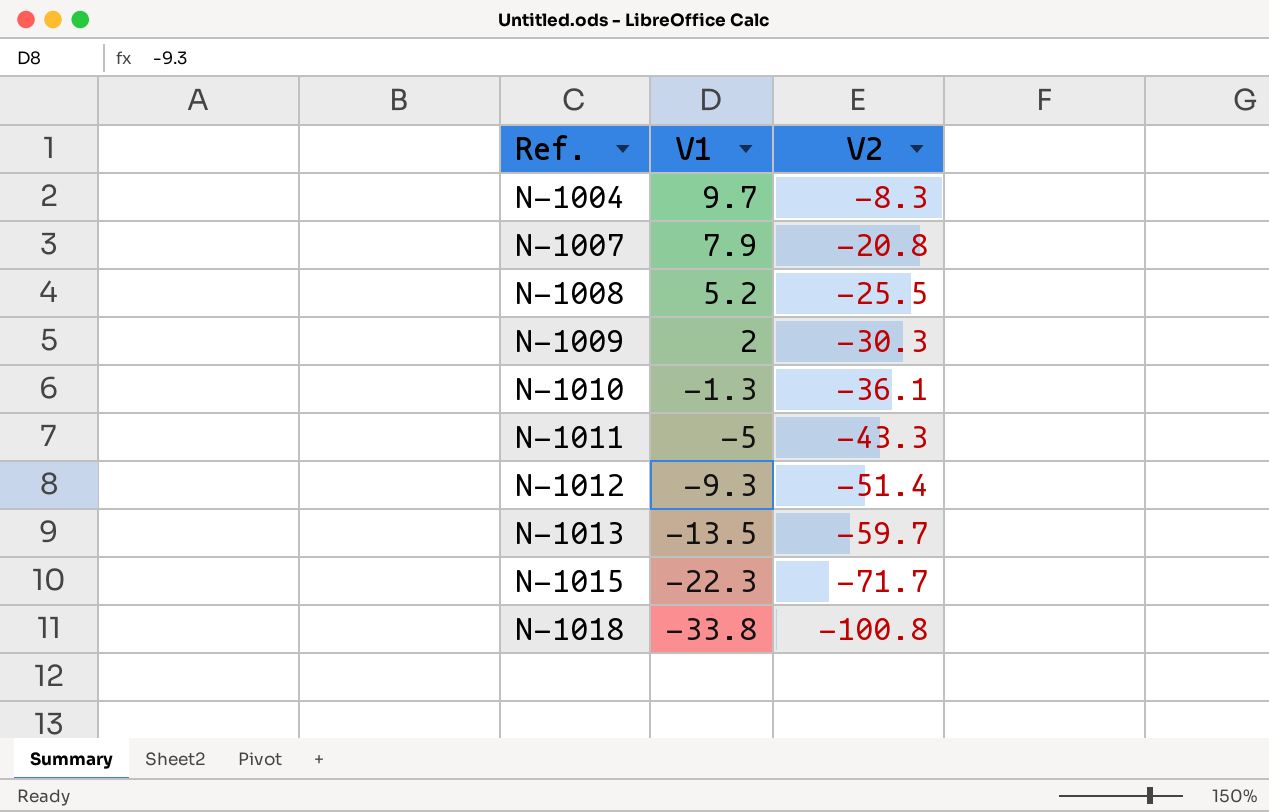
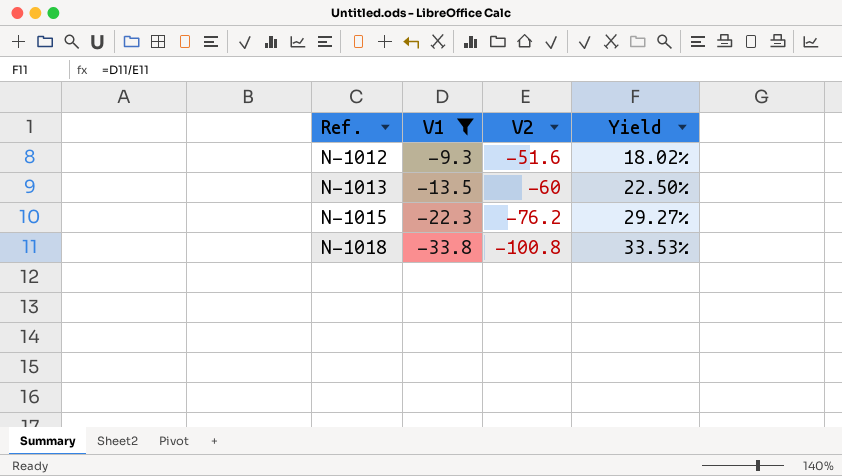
filter: none -> V1 <= -9.3
column Yield | formula: none -> [V1] / [V2]
N-1012 | V2: -51.4 -> -51.6
N-1013 | V2: -59.7 -> -60
N-1015 | V2: -71.7 -> -76.2

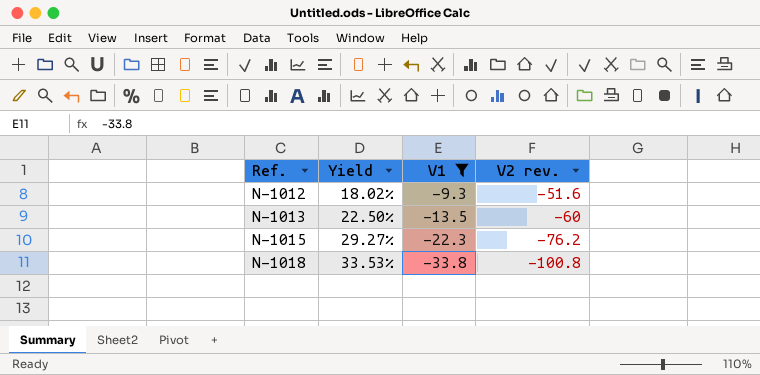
column Yield | position: 4 -> 2
column name: V2 -> V2 rev.

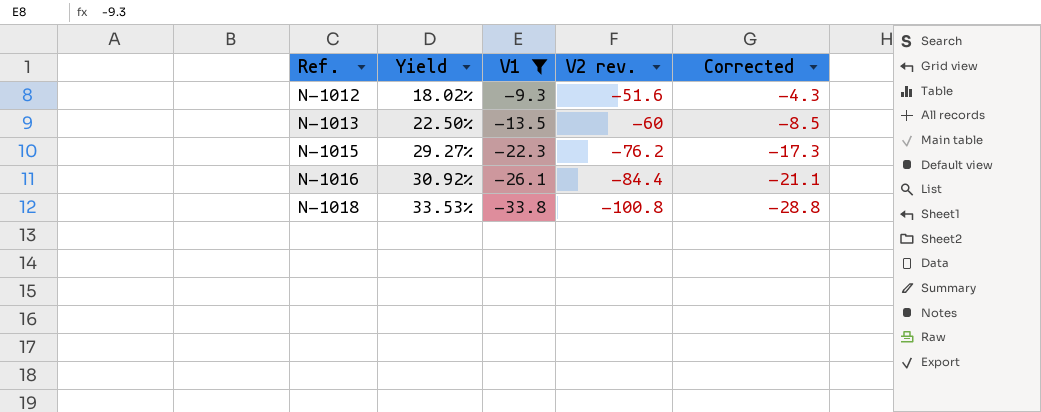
column Corrected | formula: none -> [V1] + 5
row N-1016: none -> 30.92% | -26.1 | -84.4 | -21.1

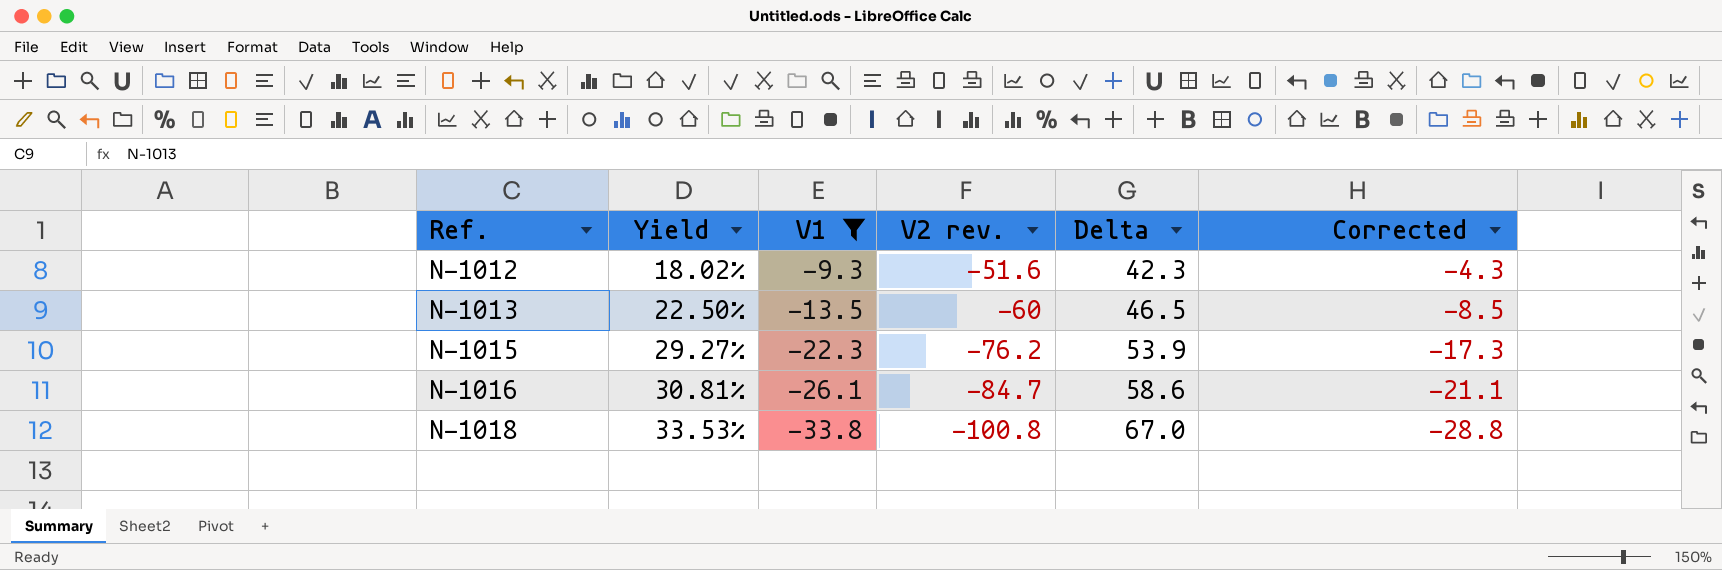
column Delta | formula: none -> [V1] - [V2 rev.]
N-1016 | Yield: 30.92% -> 30.81%
N-1016 | V2 rev.: -84.4 -> -84.7

